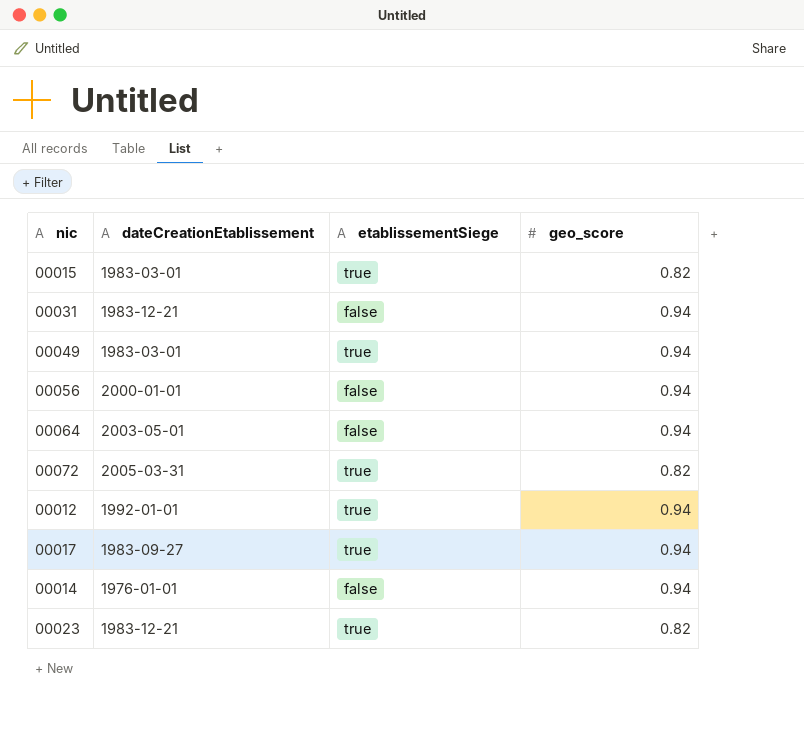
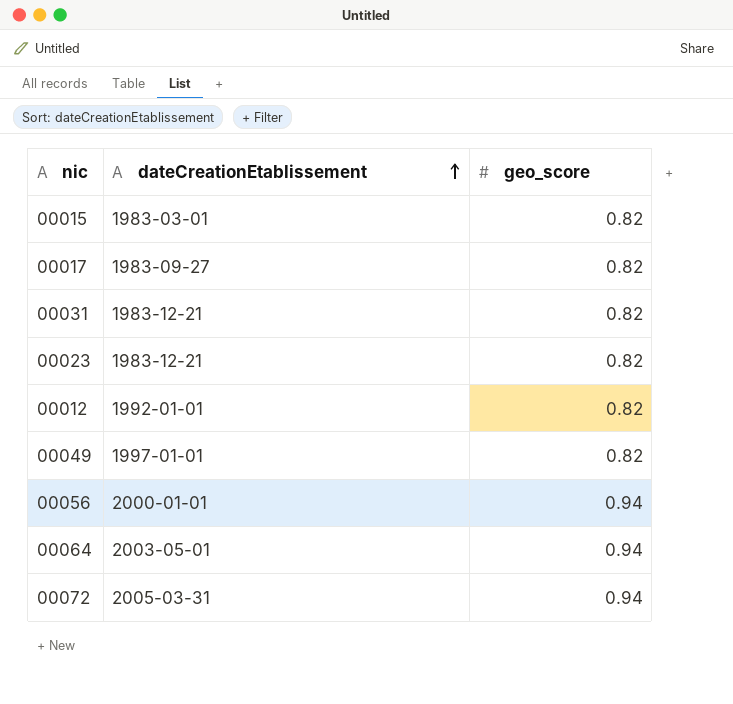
row order: none -> dateCreationEtablissement ascending
column etablissementSiege | position: 3 -> none
row 00014: 1976-01-01 | false | 0.94 -> none
00017 | geo_score: 0.94 -> 0.82
00031 | geo_score: 0.94 -> 0.82
00012 | geo_score: 0.94 -> 0.82
00049 | dateCreationEtablissement: 1983-03-01 -> 1997-01-01
00049 | geo_score: 0.94 -> 0.82
00072 | geo_score: 0.82 -> 0.94

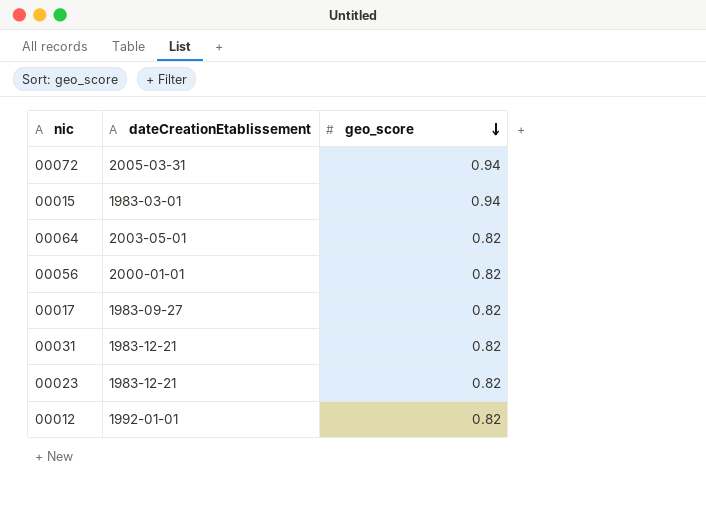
row order: dateCreationEtablissement ascending -> geo_score descending
row 00049: 1997-01-01 | 0.82 -> none
00015 | geo_score: 0.82 -> 0.94
00064 | geo_score: 0.94 -> 0.82
00056 | geo_score: 0.94 -> 0.82

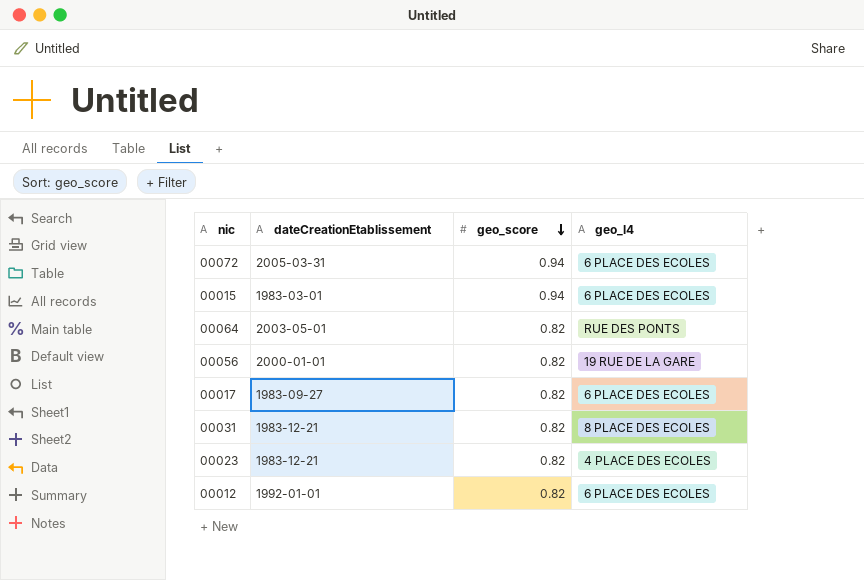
column geo_l4 | position: none -> 4

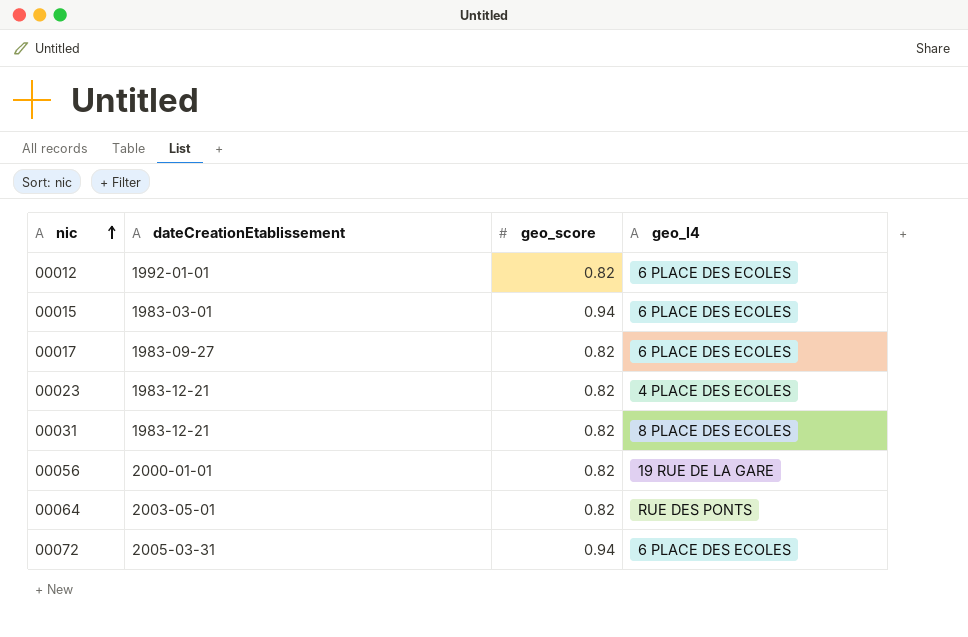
row order: geo_score descending -> nic ascending

